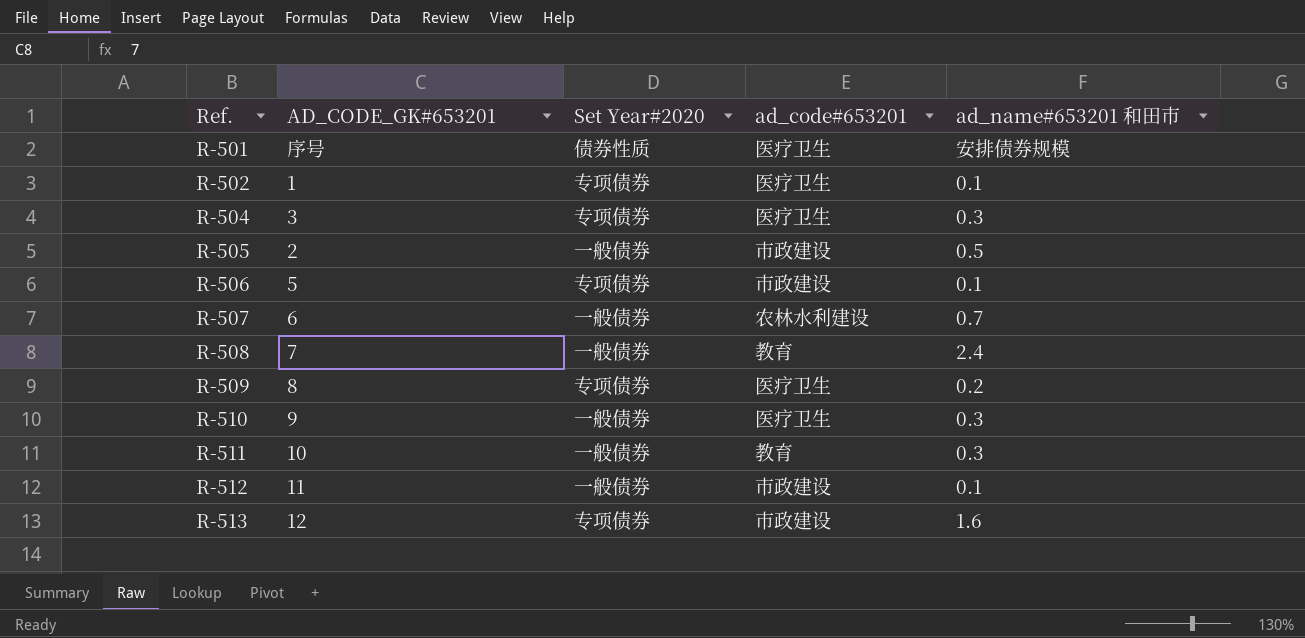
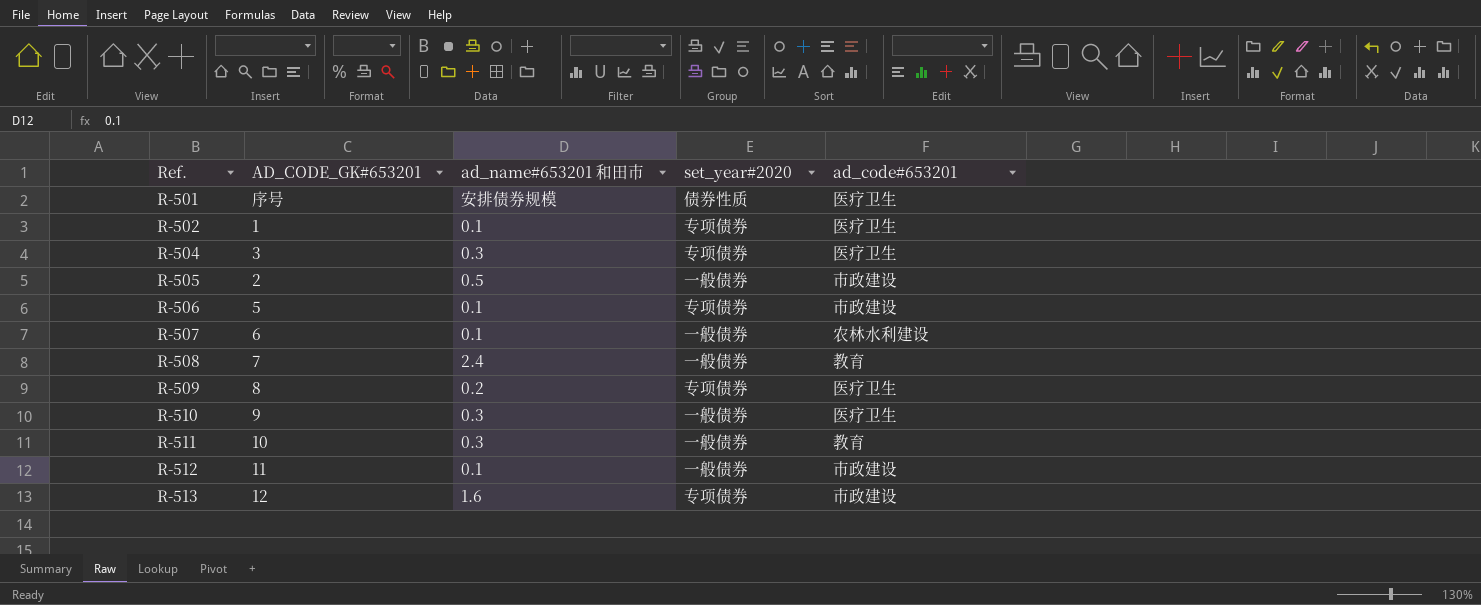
column ad_name#653201 和田市 | position: 5 -> 3
column name: Set Year#2020 -> set_year#2020
R-507 | ad_name#653201 和田市: 0.7 -> 0.1

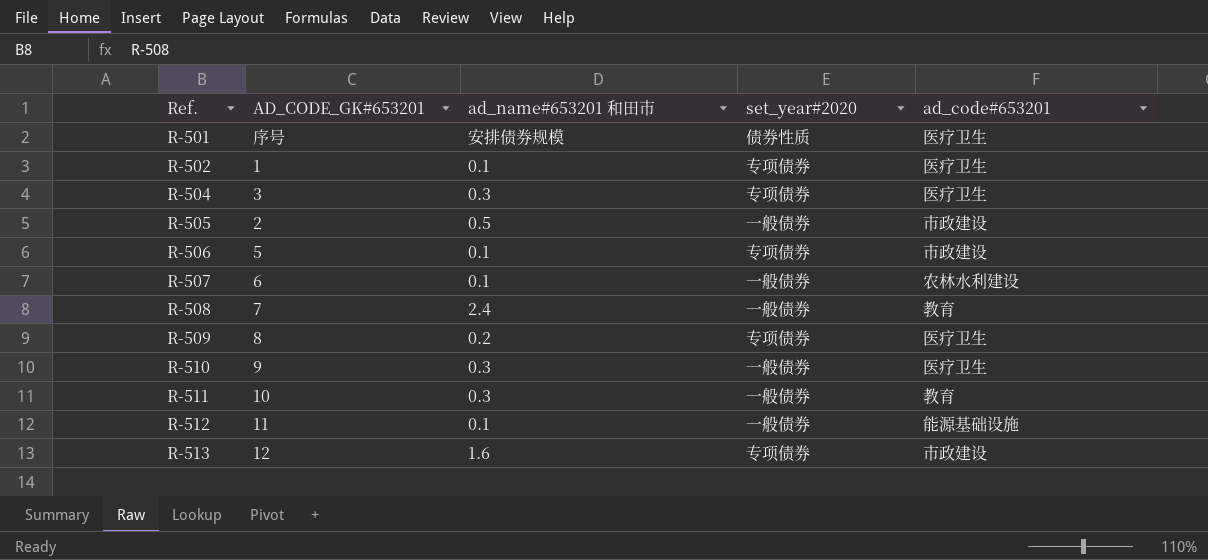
R-512 | ad_code#653201: 市政建设 -> 能源基础设施

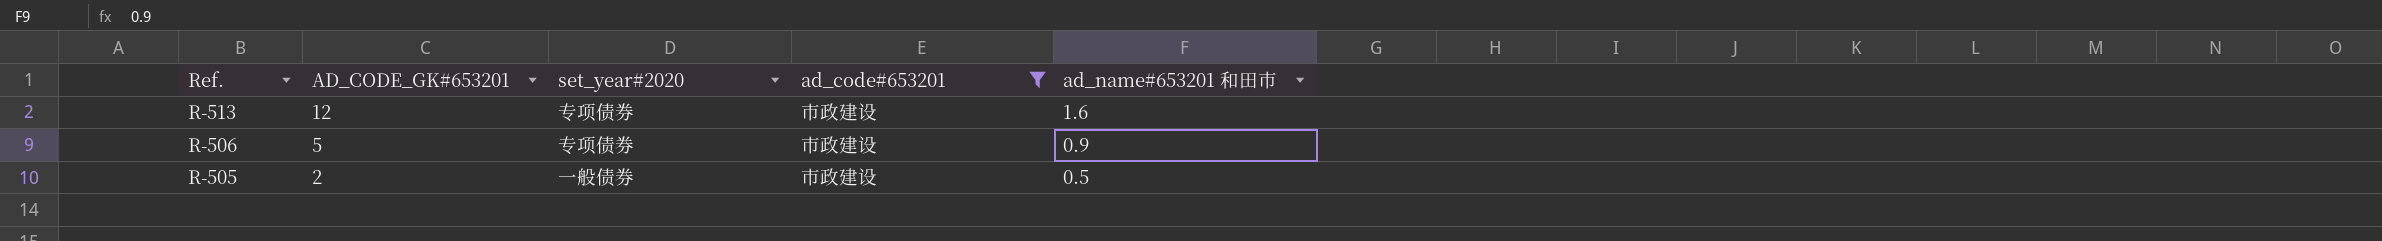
filter: none -> ad_code#653201 = 市政建设
row order: Ref. ascending -> Ref. descending
column ad_name#653201 和田市 | position: 3 -> 5
R-506 | ad_name#653201 和田市: 0.1 -> 0.9

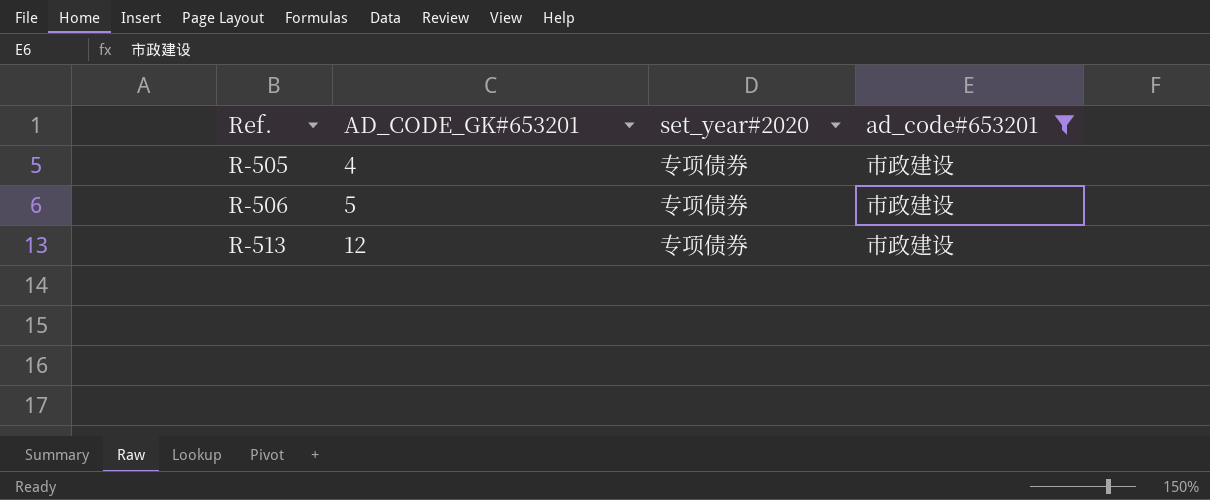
row order: Ref. descending -> Ref. ascending
column ad_name#653201 和田市 | position: 5 -> none
R-505 | AD_CODE_GK#653201: 2 -> 4
R-505 | set_year#2020: 一般债券 -> 专项债券

